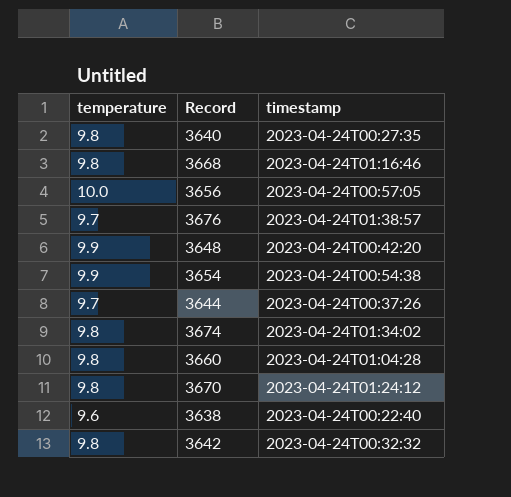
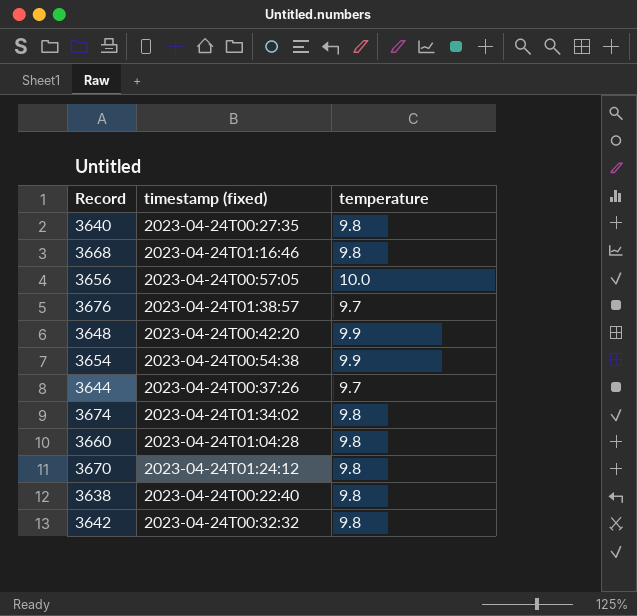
column name: timestamp -> timestamp (fixed)
column temperature | position: 1 -> 3
3638 | temperature: 9.6 -> 9.8

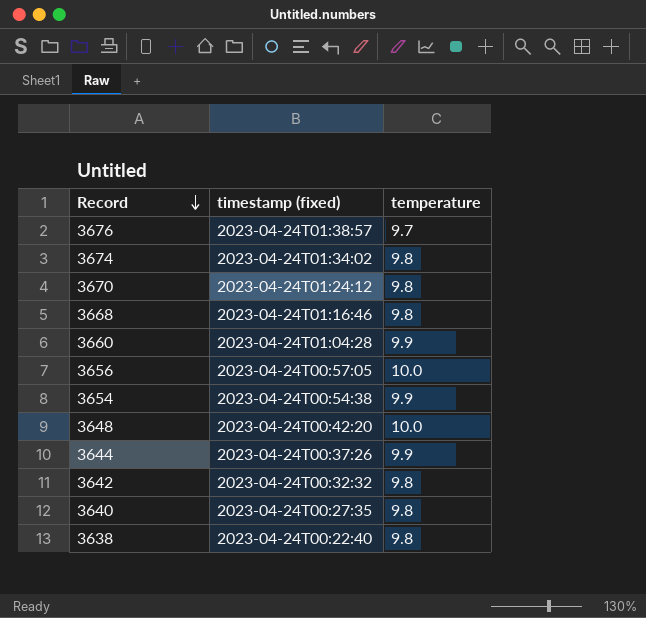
row order: none -> Record descending
3660 | temperature: 9.8 -> 9.9
3648 | temperature: 9.9 -> 10.0
3644 | temperature: 9.7 -> 9.9

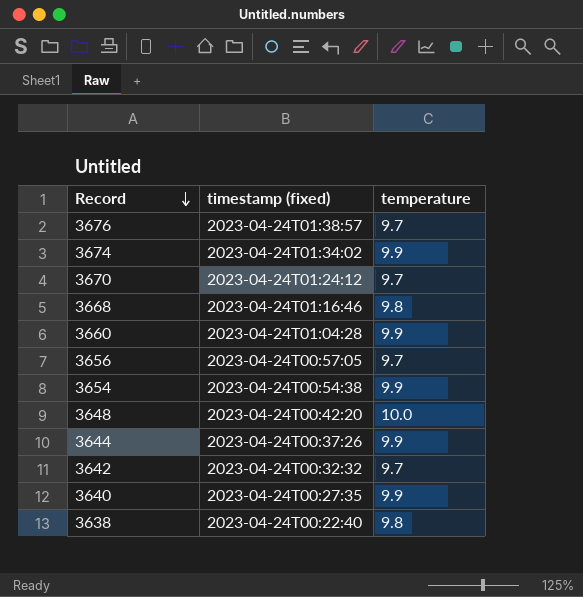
3674 | temperature: 9.8 -> 9.9
3670 | temperature: 9.8 -> 9.7
3656 | temperature: 10.0 -> 9.7
3642 | temperature: 9.8 -> 9.7
3640 | temperature: 9.8 -> 9.9

